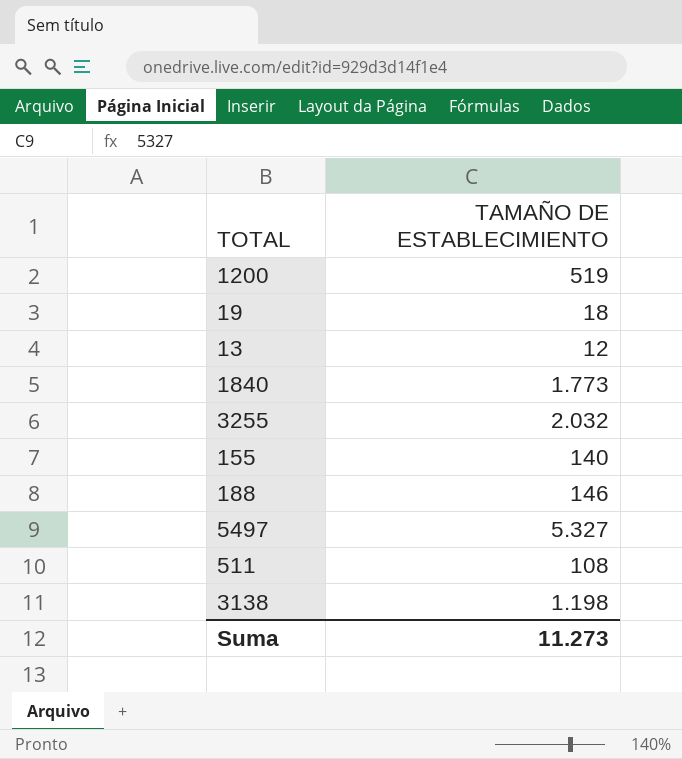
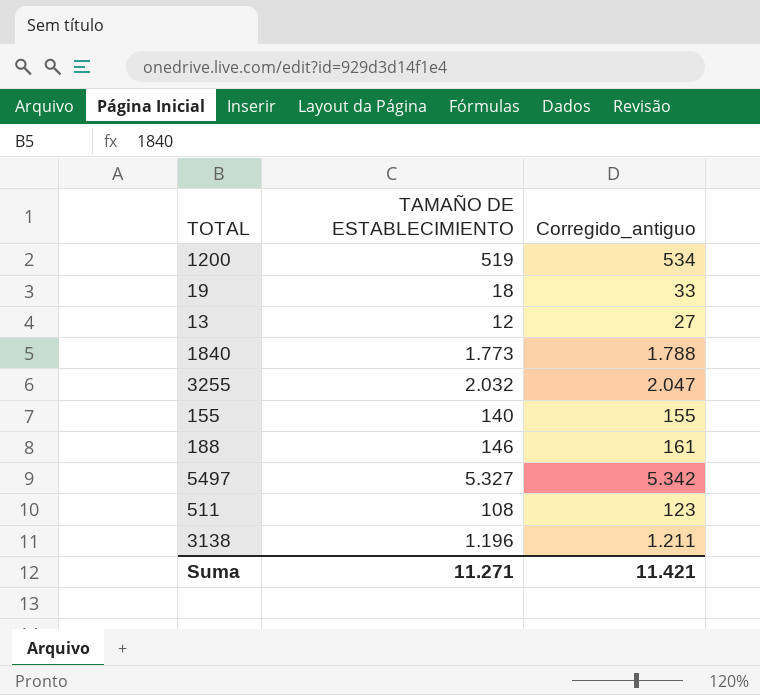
column Corregido_antiguo | formula: none -> [TAMAÑO DE ESTABLECIMIENTO] + 15
3138 | TAMAÑO DE ESTABLECIMIENTO: 1.198 -> 1.196
Suma | TAMAÑO DE ESTABLECIMIENTO: 11.273 -> 11.271

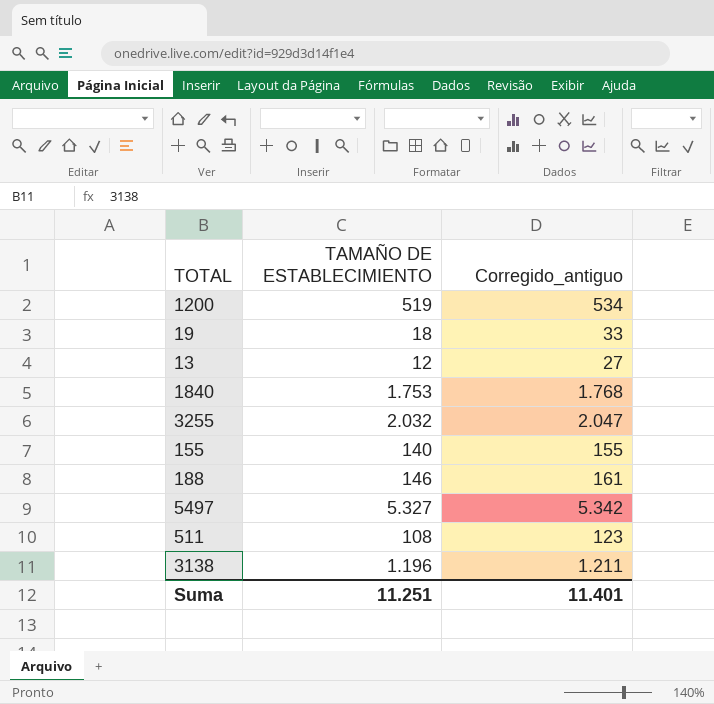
1840 | TAMAÑO DE ESTABLECIMIENTO: 1.773 -> 1.753
1840 | Corregido_antiguo: 1.788 -> 1.768
Suma | TAMAÑO DE ESTABLECIMIENTO: 11.271 -> 11.251
Suma | Corregido_antiguo: 11.421 -> 11.401

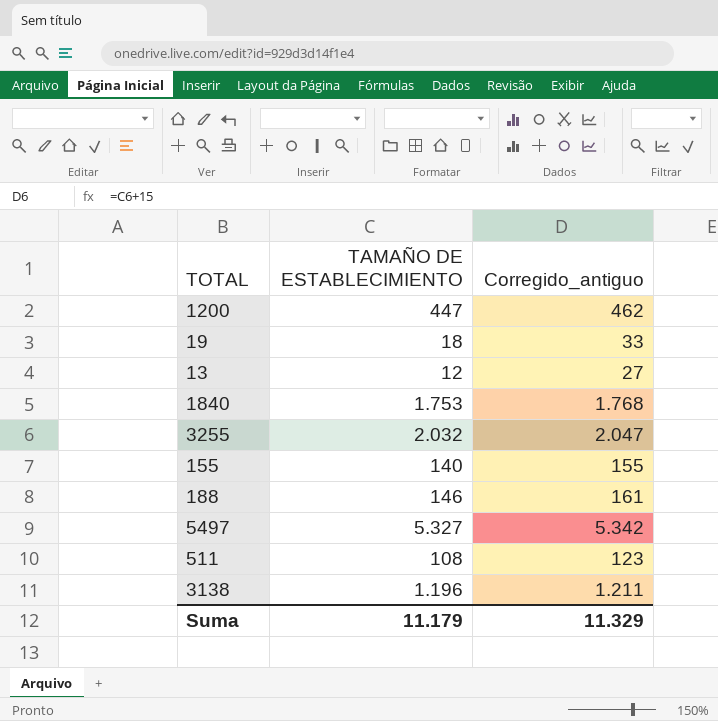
1200 | TAMAÑO DE ESTABLECIMIENTO: 519 -> 447
1200 | Corregido_antiguo: 534 -> 462
Suma | TAMAÑO DE ESTABLECIMIENTO: 11.251 -> 11.179
Suma | Corregido_antiguo: 11.401 -> 11.329

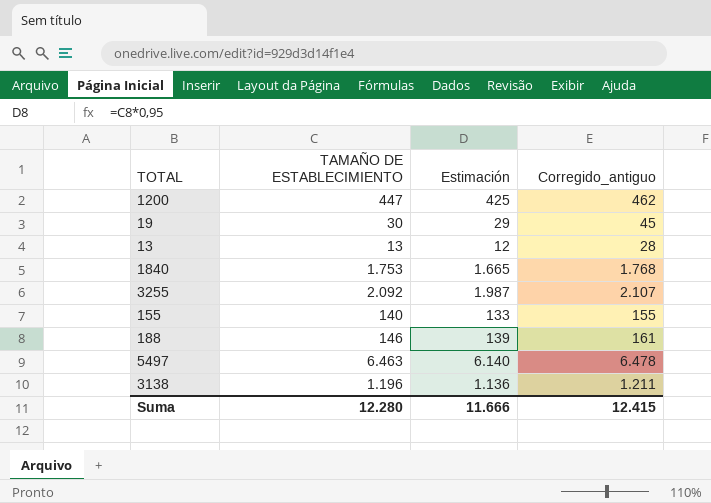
column Estimación | formula: none -> [TAMAÑO DE ESTABLECIMIENTO] * 0,95
row 511: 108 | 123 -> none
19 | TAMAÑO DE ESTABLECIMIENTO: 18 -> 30
19 | Corregido_antiguo: 33 -> 45
13 | TAMAÑO DE ESTABLECIMIENTO: 12 -> 13
13 | Corregido_antiguo: 27 -> 28
3255 | TAMAÑO DE ESTABLECIMIENTO: 2.032 -> 2.092
3255 | Corregido_antiguo: 2.047 -> 2.107
5497 | TAMAÑO DE ESTABLECIMIENTO: 5.327 -> 6.463
5497 | Corregido_antiguo: 5.342 -> 6.478
Suma | TAMAÑO DE ESTABLECIMIENTO: 11.179 -> 12.280
Suma | Corregido_antiguo: 11.329 -> 12.415

